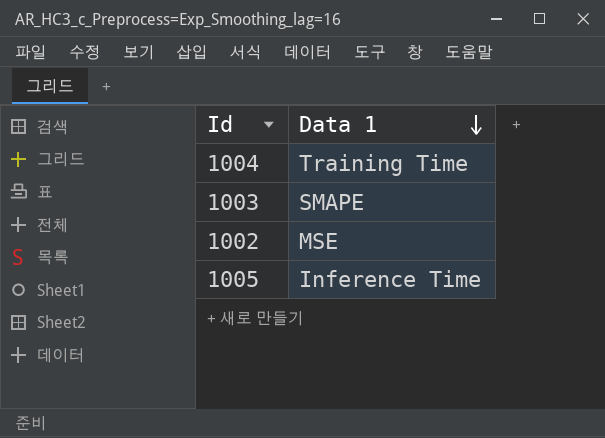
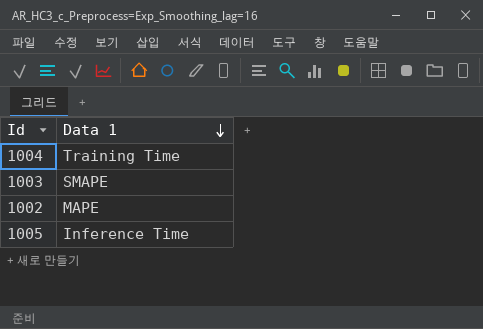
1002 | Data 1: MSE -> MAPE

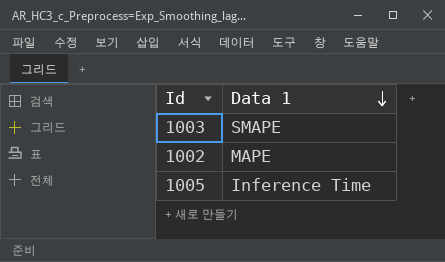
row 1004: Training Time -> none

